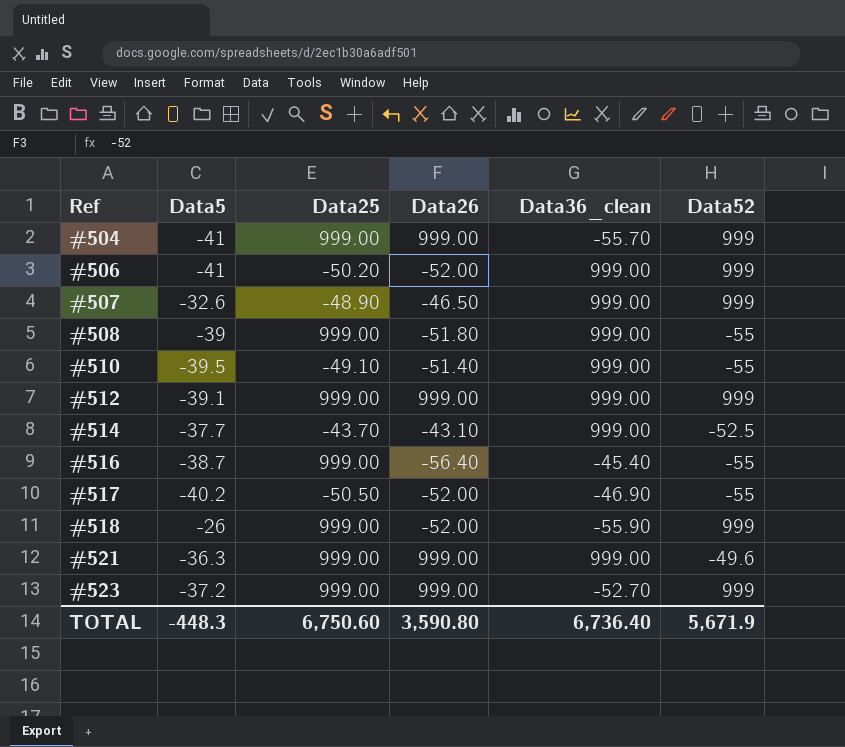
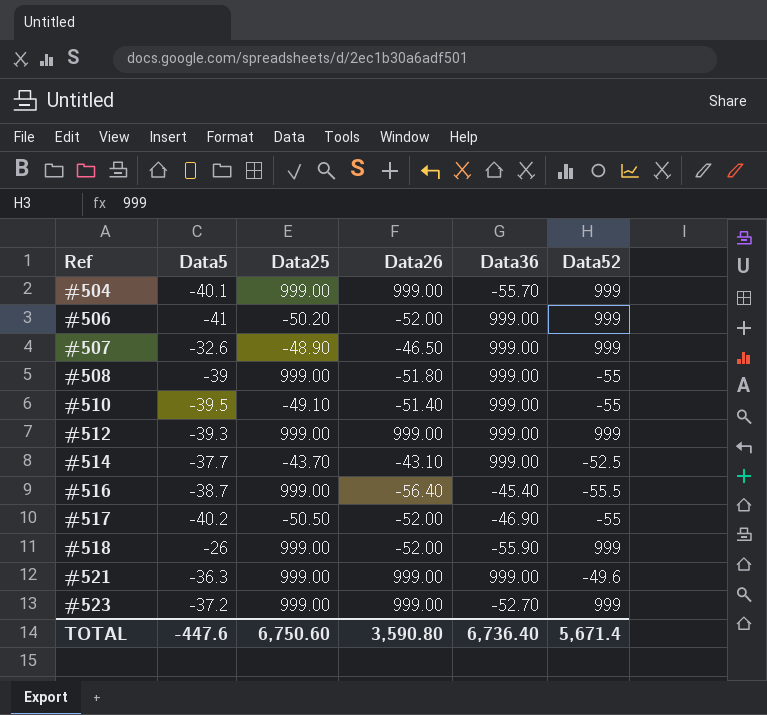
column name: Data36_clean -> Data36
#504 | Data5: -41 -> -40.1
#512 | Data5: -39.1 -> -39.3
#516 | Data52: -55 -> -55.5
TOTAL | Data5: -448.3 -> -447.6
TOTAL | Data52: 5,671.9 -> 5,671.4

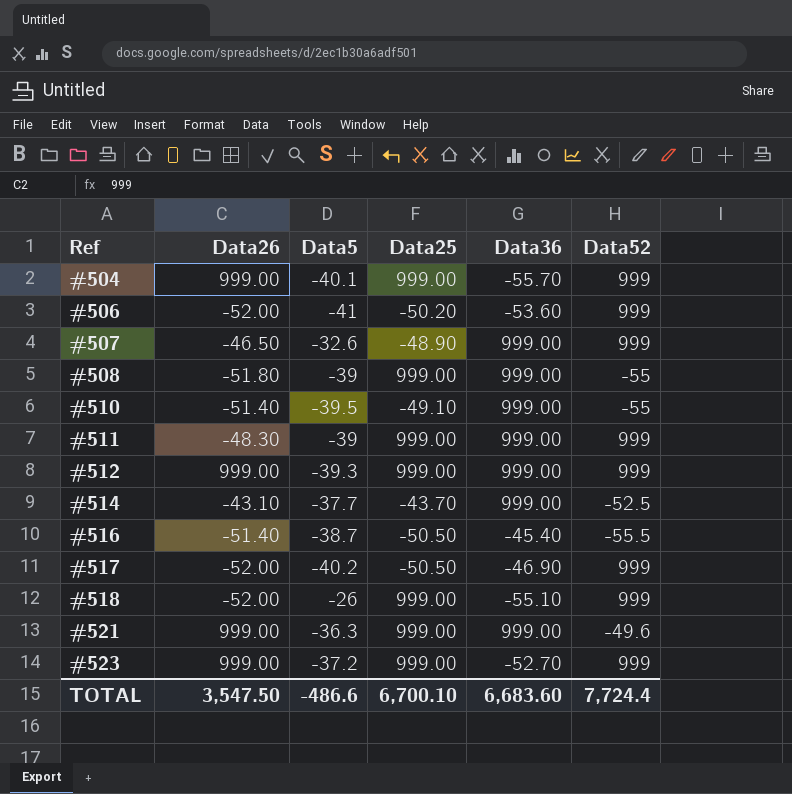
column Data26 | position: 4 -> 2
#506 | Data36: 999.00 -> -53.60
row #511: none -> -48.30 | -39 | 999.00 | 999.00 | 999
#516 | Data26: -56.40 -> -51.40
#516 | Data25: 999.00 -> -50.50
#517 | Data52: -55 -> 999
#518 | Data36: -55.90 -> -55.10
TOTAL | Data26: 3,590.80 -> 3,547.50
TOTAL | Data5: -447.6 -> -486.6
TOTAL | Data25: 6,750.60 -> 6,700.10
TOTAL | Data36: 6,736.40 -> 6,683.60
TOTAL | Data52: 5,671.4 -> 7,724.4

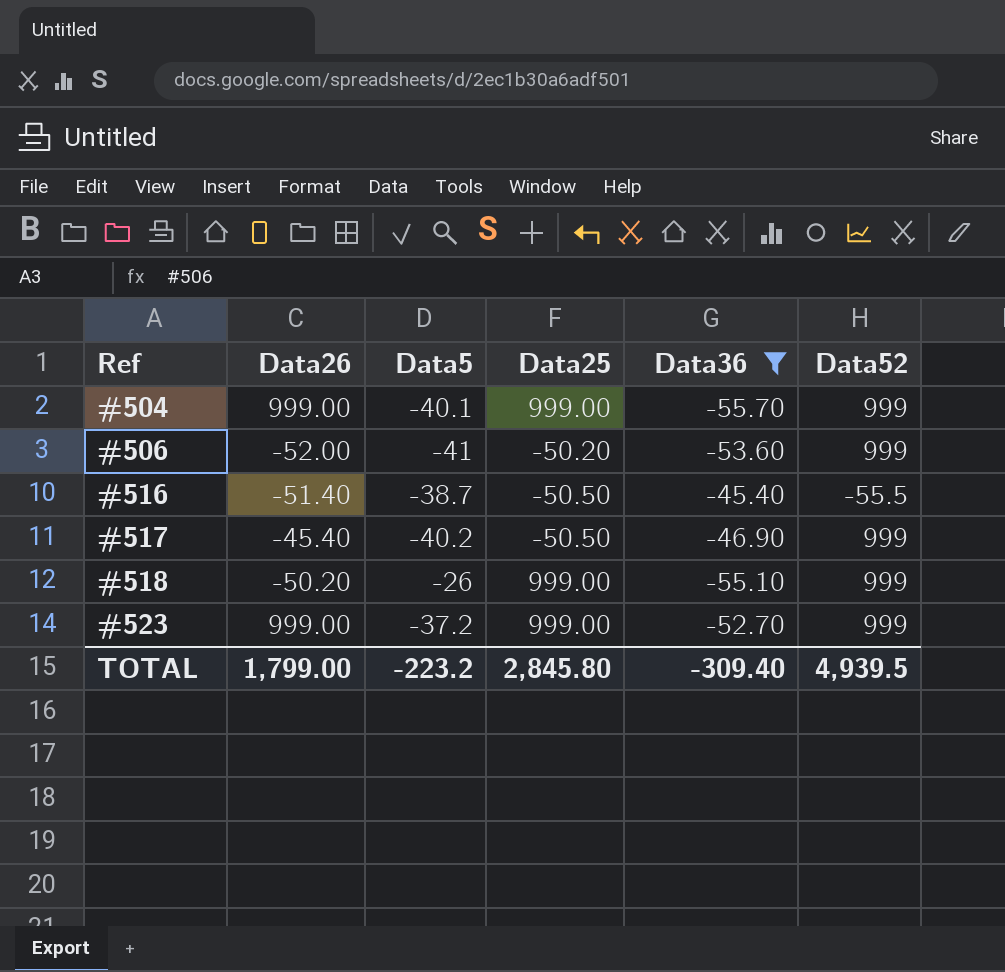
filter: none -> Data36 != 999.00
#517 | Data26: -52.00 -> -45.40
#518 | Data26: -52.00 -> -50.20
TOTAL | Data26: 3,547.50 -> 1,799.00
TOTAL | Data5: -486.6 -> -223.2
TOTAL | Data25: 6,700.10 -> 2,845.80
TOTAL | Data36: 6,683.60 -> -309.40
TOTAL | Data52: 7,724.4 -> 4,939.5

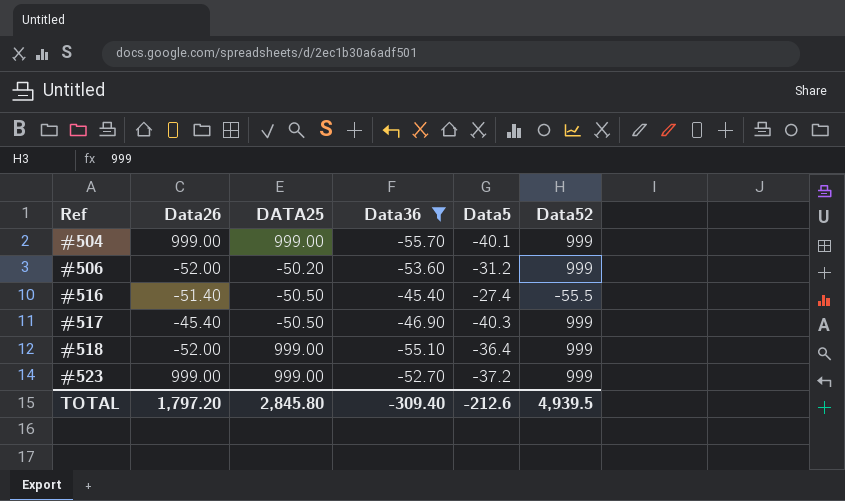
column name: Data25 -> DATA25
column Data5 | position: 3 -> 5
#506 | Data5: -41 -> -31.2
#516 | Data5: -38.7 -> -27.4
#517 | Data5: -40.2 -> -40.3
#518 | Data26: -50.20 -> -52.00
#518 | Data5: -26 -> -36.4
TOTAL | Data26: 1,799.00 -> 1,797.20
TOTAL | Data5: -223.2 -> -212.6

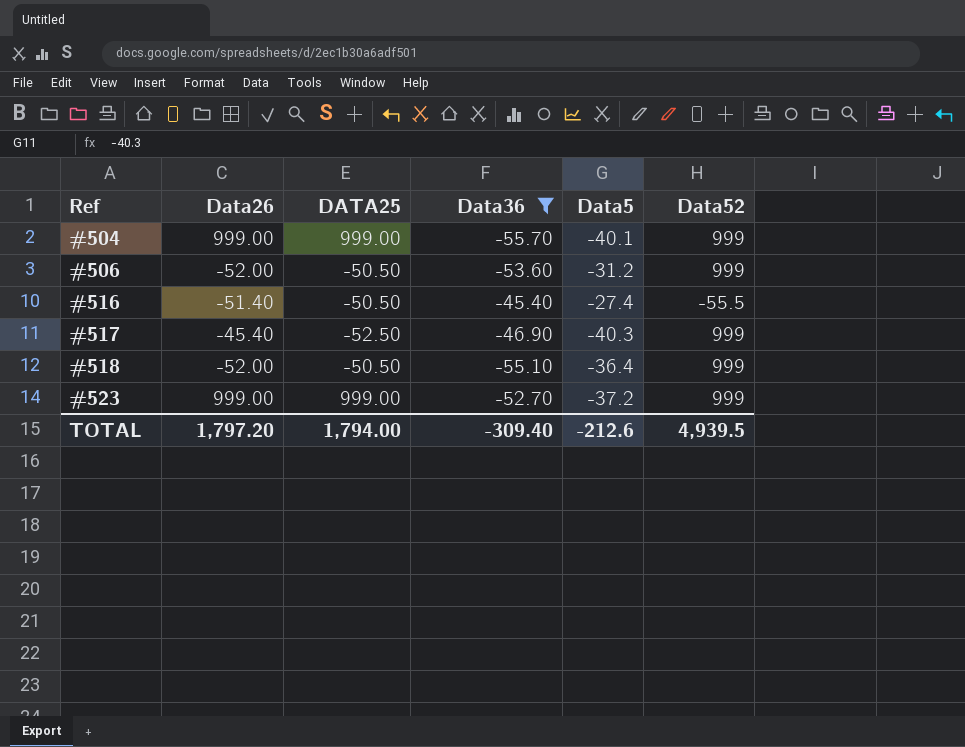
#506 | DATA25: -50.20 -> -50.50
#517 | DATA25: -50.50 -> -52.50
#518 | DATA25: 999.00 -> -50.50
TOTAL | DATA25: 2,845.80 -> 1,794.00

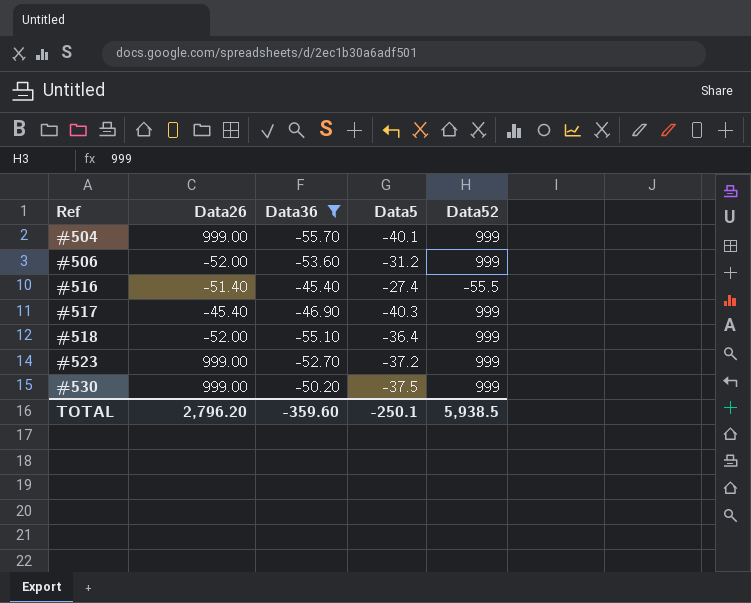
column DATA25 | position: 3 -> none
row #530: none -> 999.00 | -50.20 | -37.5 | 999
TOTAL | Data26: 1,797.20 -> 2,796.20
TOTAL | Data36: -309.40 -> -359.60
TOTAL | Data5: -212.6 -> -250.1
TOTAL | Data52: 4,939.5 -> 5,938.5

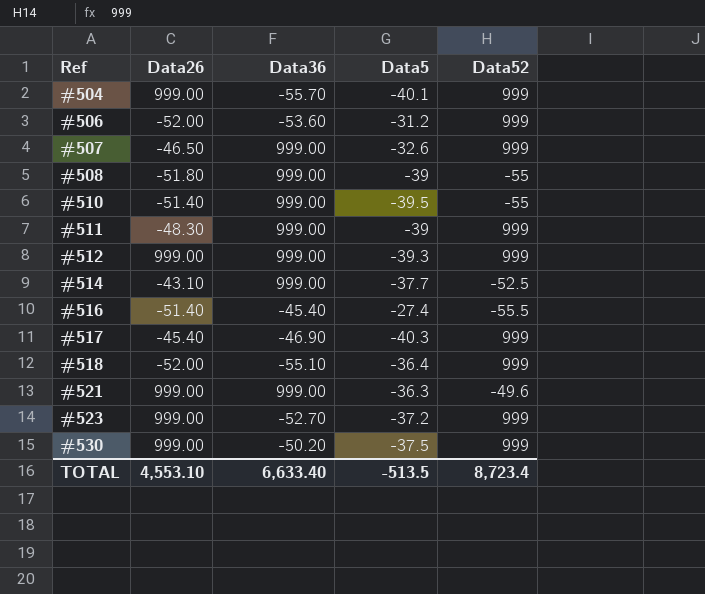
filter: Data36 != 999.00 -> none
TOTAL | Data26: 2,796.20 -> 4,553.10
TOTAL | Data36: -359.60 -> 6,633.40
TOTAL | Data5: -250.1 -> -513.5
TOTAL | Data52: 5,938.5 -> 8,723.4

